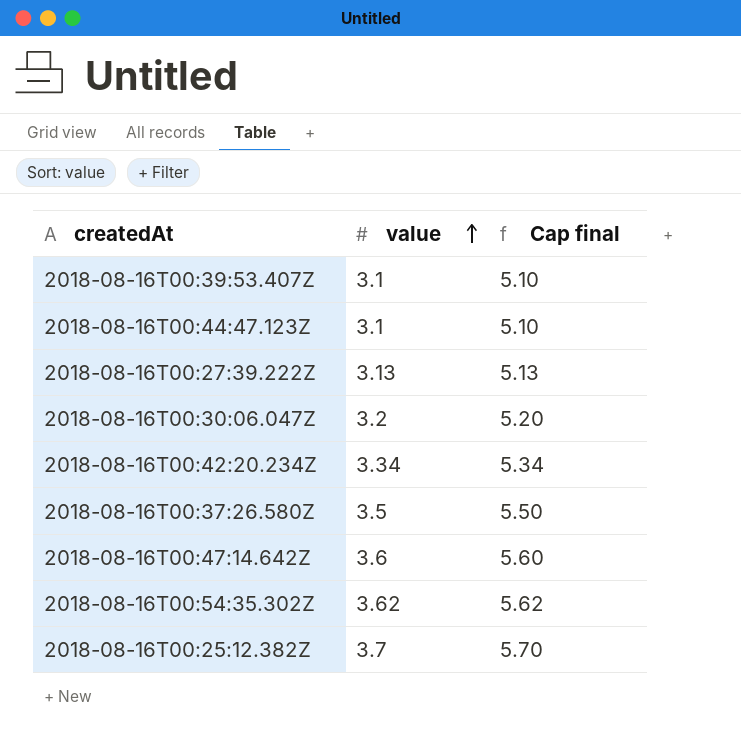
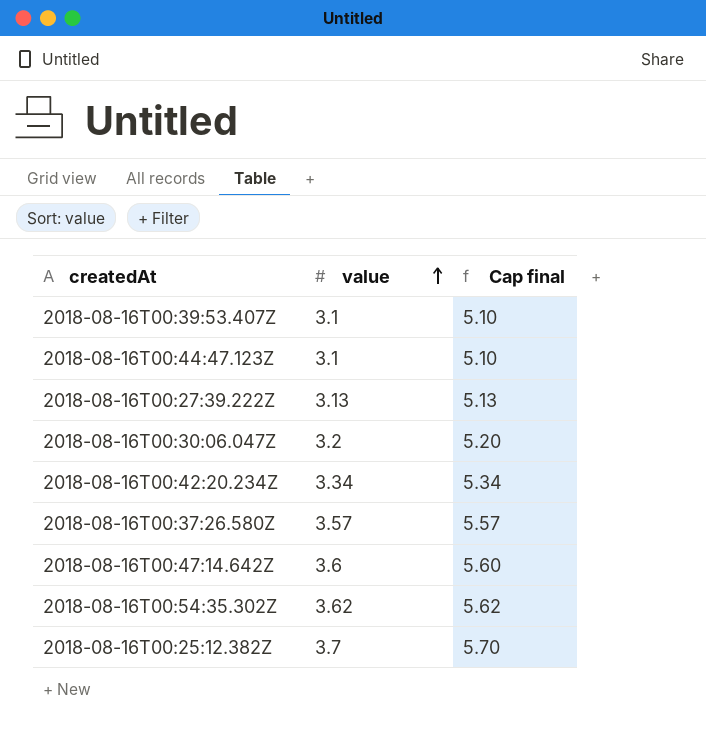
2018-08-16T00:37:26.580Z | value: 3.5 -> 3.57
2018-08-16T00:37:26.580Z | Cap final: 5.50 -> 5.57

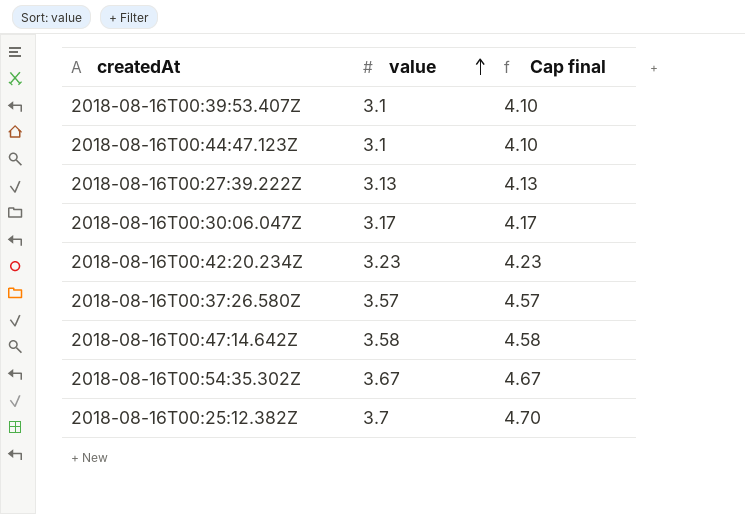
column Cap final | formula: [value] + 2 -> [value] + 1
2018-08-16T00:30:06.047Z | value: 3.2 -> 3.17
2018-08-16T00:42:20.234Z | value: 3.34 -> 3.23
2018-08-16T00:47:14.642Z | value: 3.6 -> 3.58
2018-08-16T00:54:35.302Z | value: 3.62 -> 3.67

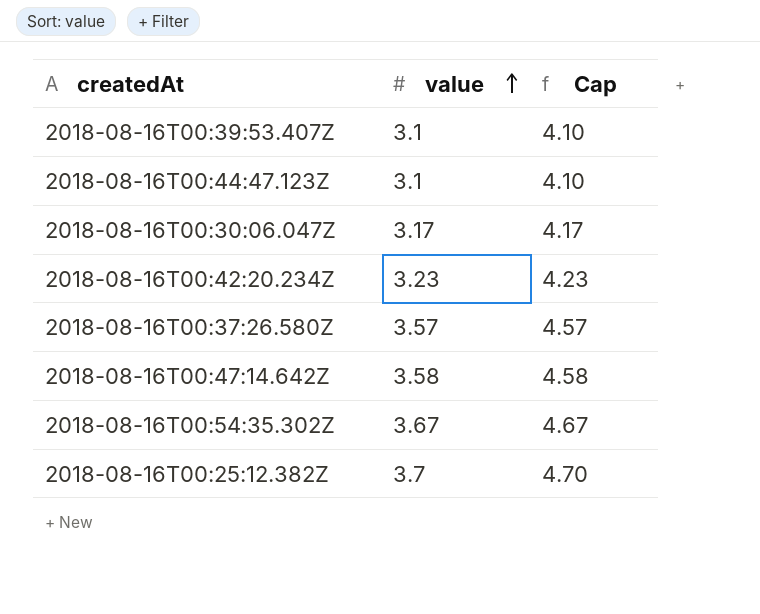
column name: Cap final -> Cap
row 2018-08-16T00:27:39.222Z: 3.13 | 4.13 -> none

